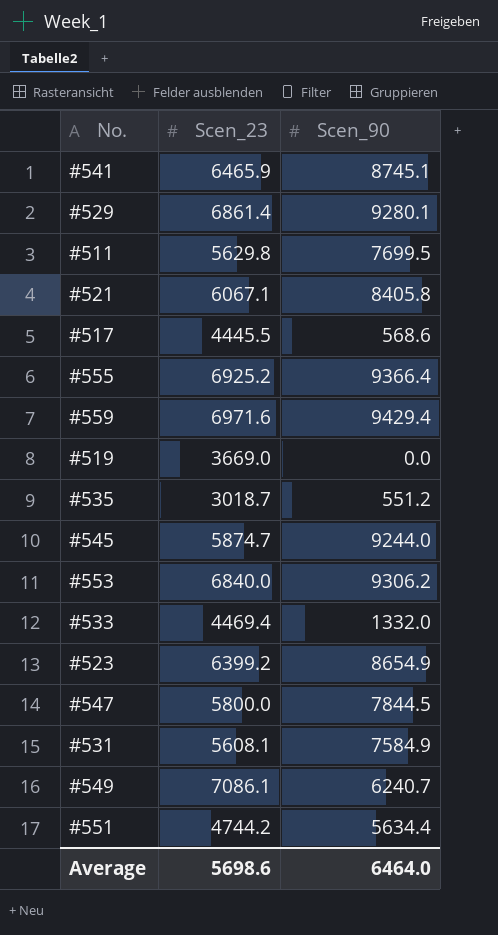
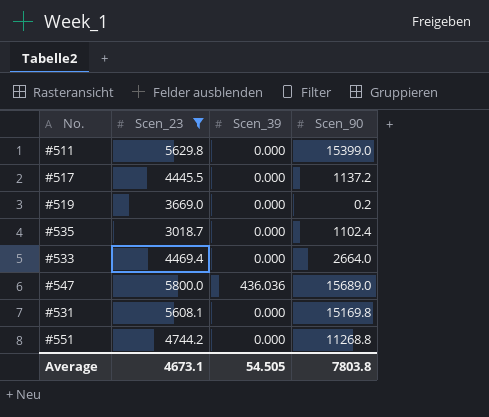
filter: none -> Scen_23 <= 5800.0
column Scen_39 | position: none -> 3
#511 | Scen_90: 7699.5 -> 15399.0
#517 | Scen_90: 568.6 -> 1137.2
#519 | Scen_90: 0.0 -> 0.2
#535 | Scen_90: 551.2 -> 1102.4
#533 | Scen_90: 1332.0 -> 2664.0
#547 | Scen_90: 7844.5 -> 15689.0
#531 | Scen_90: 7584.9 -> 15169.8
#551 | Scen_90: 5634.4 -> 11268.8
Average | Scen_23: 5698.6 -> 4673.1
Average | Scen_90: 6464.0 -> 7803.8

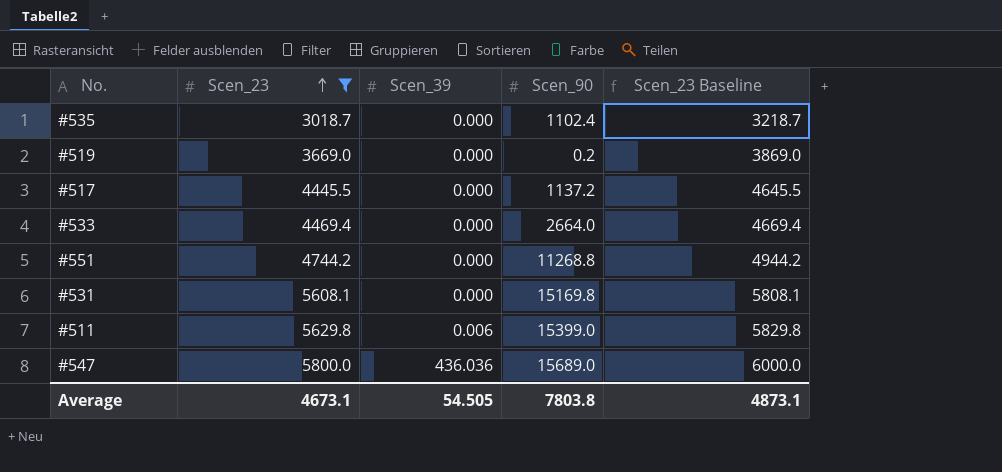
row order: none -> Scen_23 ascending
column Scen_23 Baseline | formula: none -> [Scen_23] + 200
#511 | Scen_39: 0.000 -> 0.006

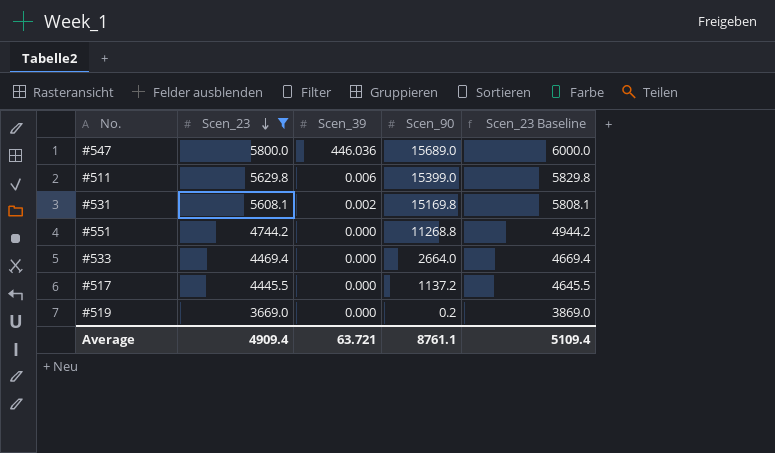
row order: Scen_23 ascending -> Scen_23 descending
row #535: 3018.7 | 0.000 | 1102.4 | 3218.7 -> none
#547 | Scen_39: 436.036 -> 446.036
#531 | Scen_39: 0.000 -> 0.002
Average | Scen_23: 4673.1 -> 4909.4
Average | Scen_39: 54.505 -> 63.721
Average | Scen_90: 7803.8 -> 8761.1
Average | Scen_23 Baseline: 4873.1 -> 5109.4

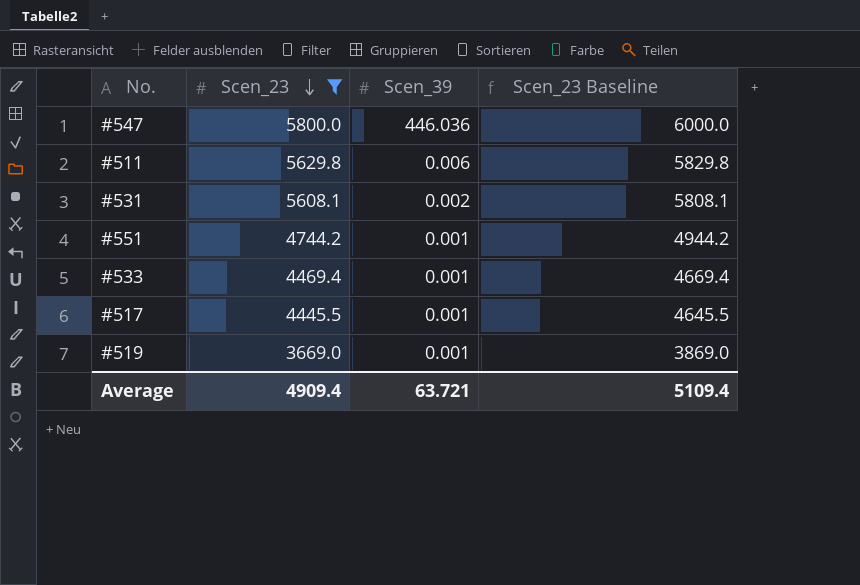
column Scen_90 | position: 4 -> none
#551 | Scen_39: 0.000 -> 0.001
#533 | Scen_39: 0.000 -> 0.001
#517 | Scen_39: 0.000 -> 0.001
#519 | Scen_39: 0.000 -> 0.001

